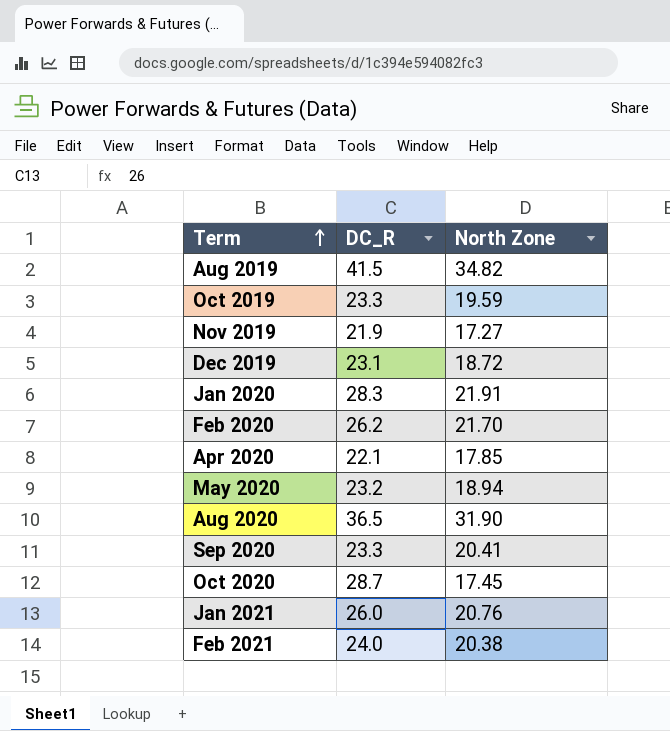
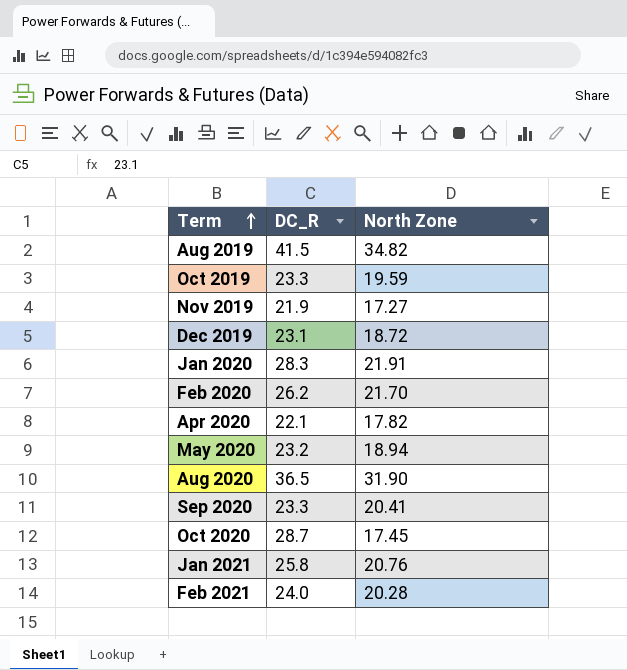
Apr 2020 | North Zone: 17.85 -> 17.82
Jan 2021 | DC_R: 26.0 -> 25.8
Feb 2021 | North Zone: 20.38 -> 20.28

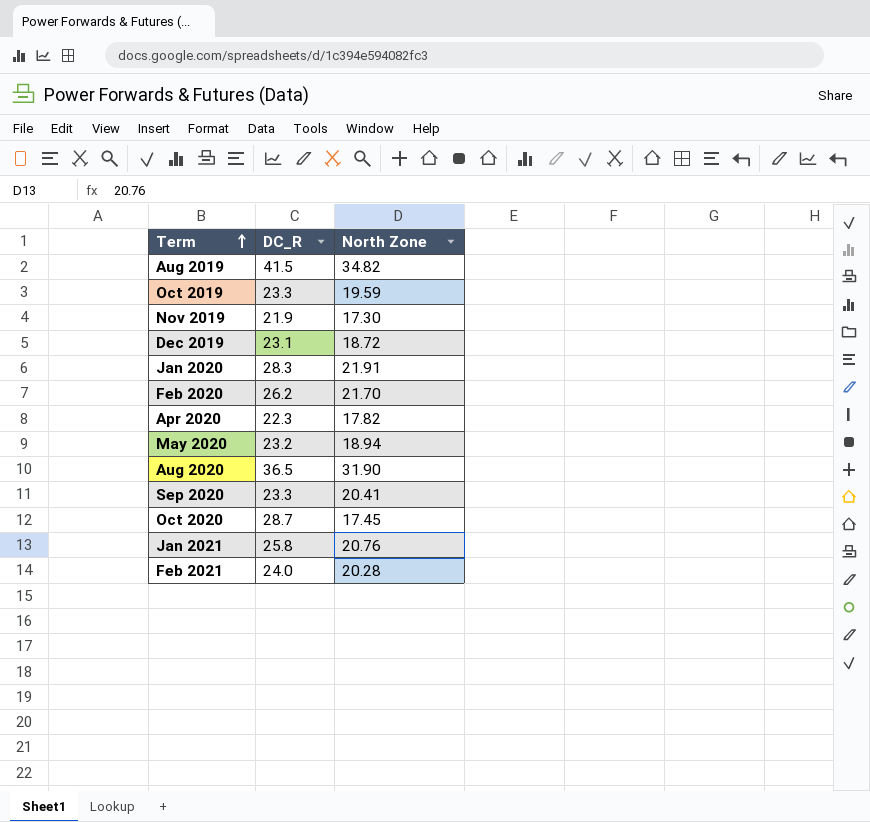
Nov 2019 | North Zone: 17.27 -> 17.30
Apr 2020 | DC_R: 22.1 -> 22.3

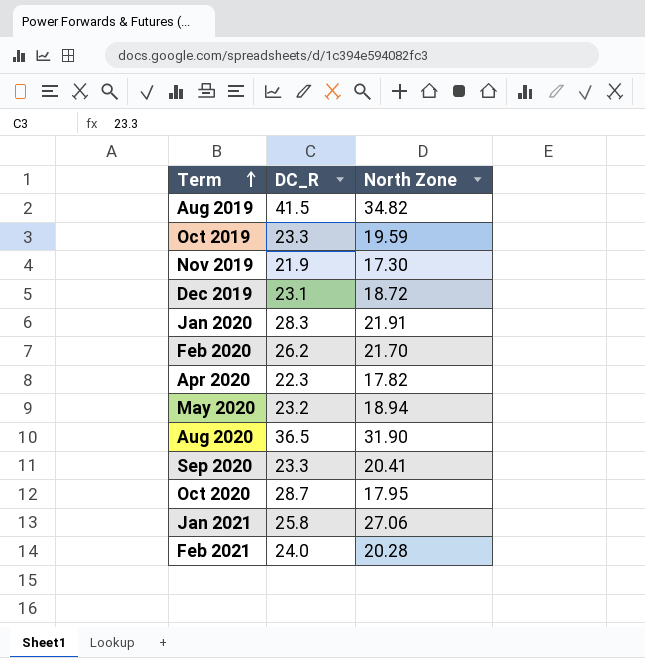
Oct 2020 | North Zone: 17.45 -> 17.95
Jan 2021 | North Zone: 20.76 -> 27.06

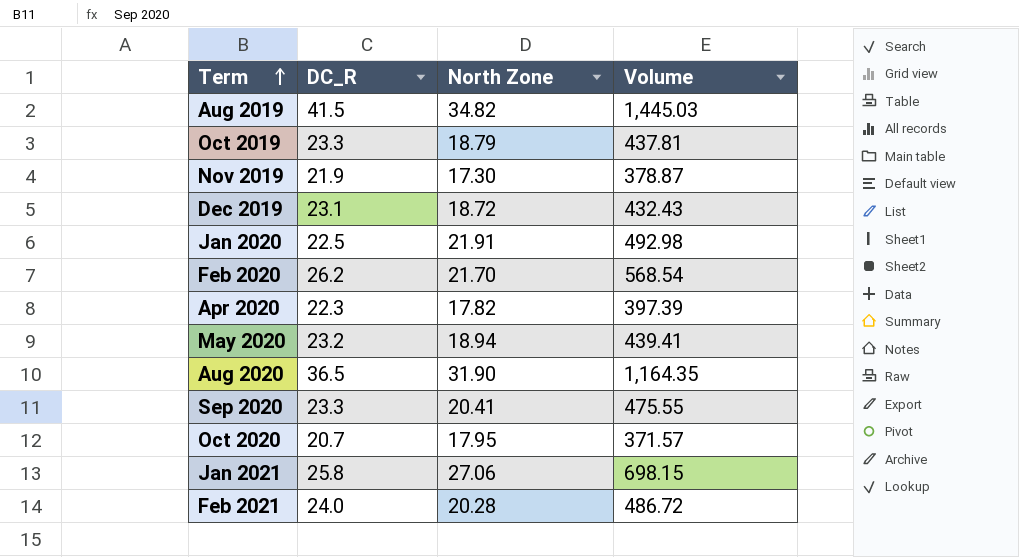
column Volume | formula: none -> [DC_R] * [North Zone]
Oct 2019 | North Zone: 19.59 -> 18.79
Jan 2020 | DC_R: 28.3 -> 22.5
Oct 2020 | DC_R: 28.7 -> 20.7

